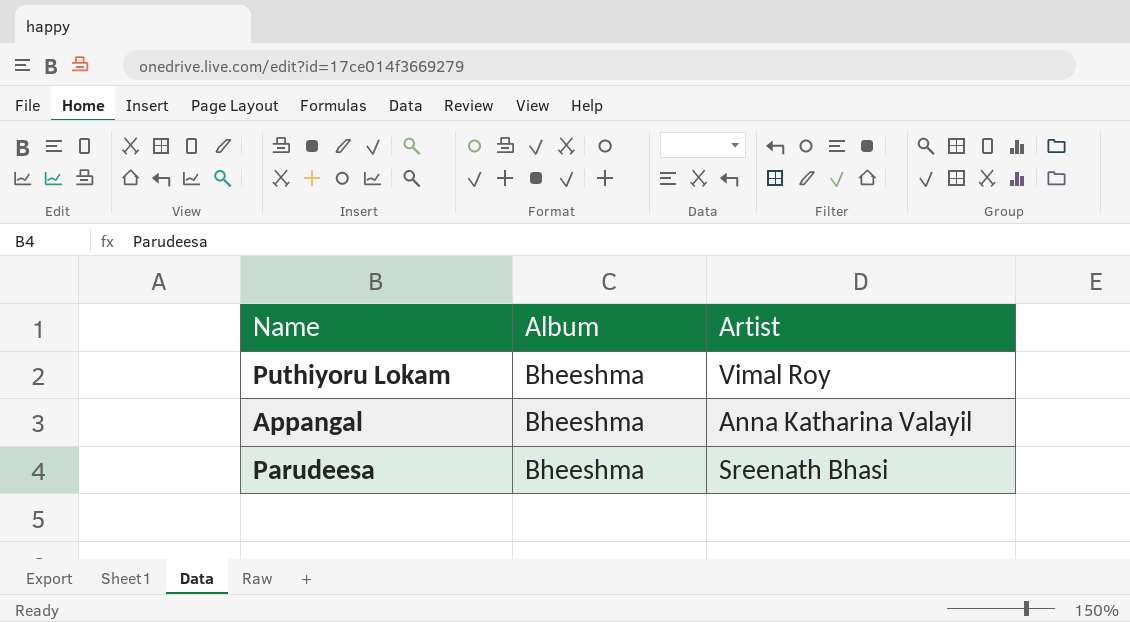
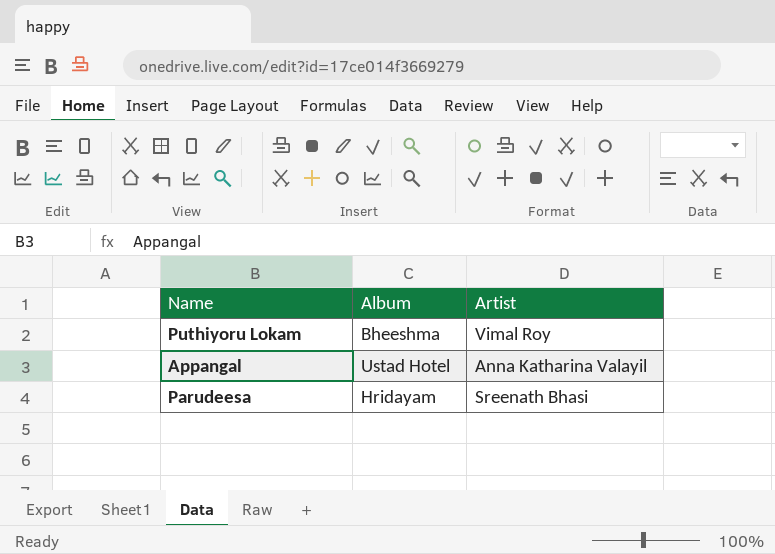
Appangal | Album: Bheeshma -> Ustad Hotel
Parudeesa | Album: Bheeshma -> Hridayam

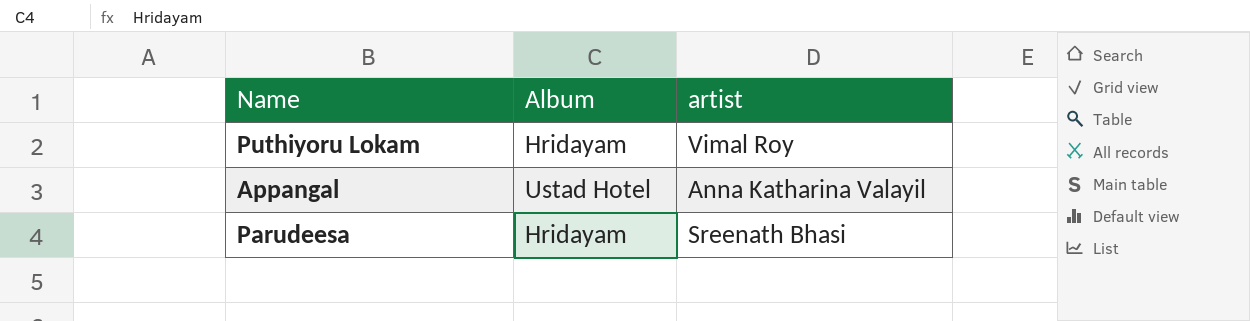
column name: Artist -> artist
Puthiyoru Lokam | Album: Bheeshma -> Hridayam

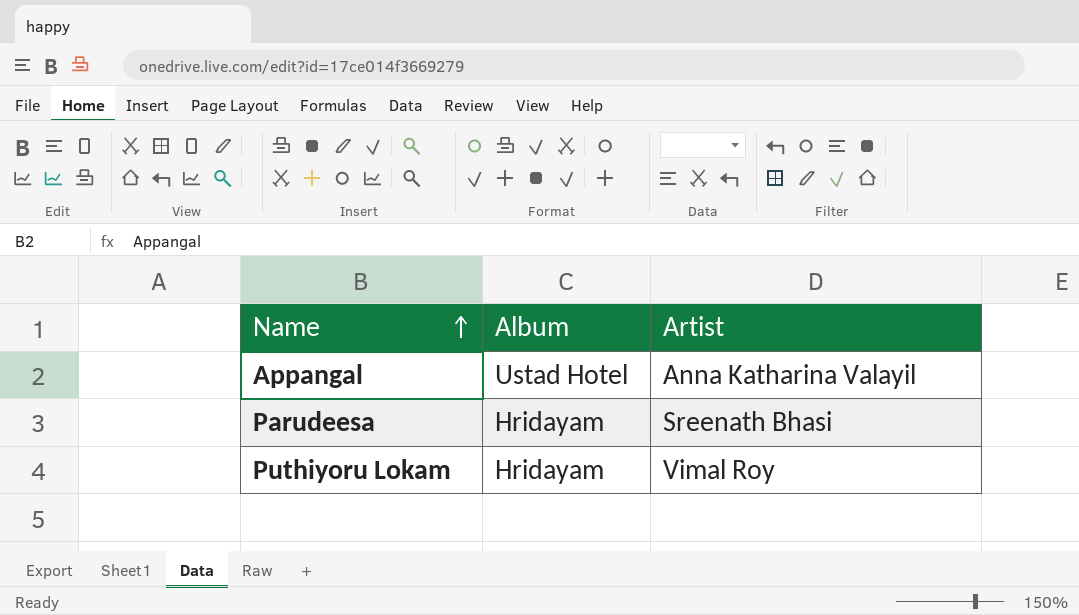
row order: none -> Name ascending
column name: artist -> Artist

